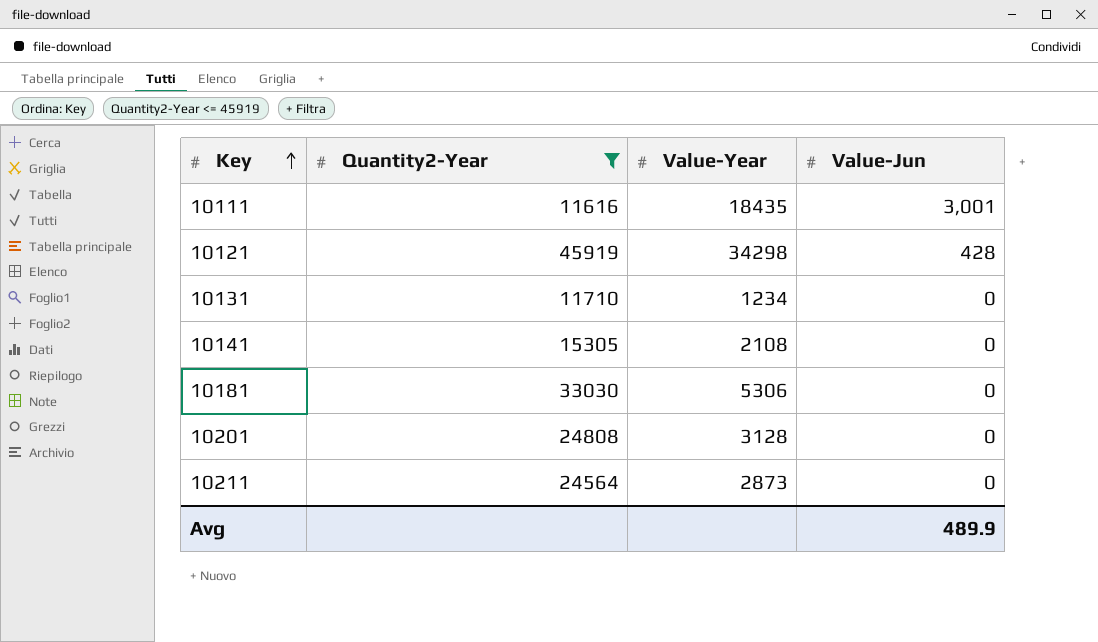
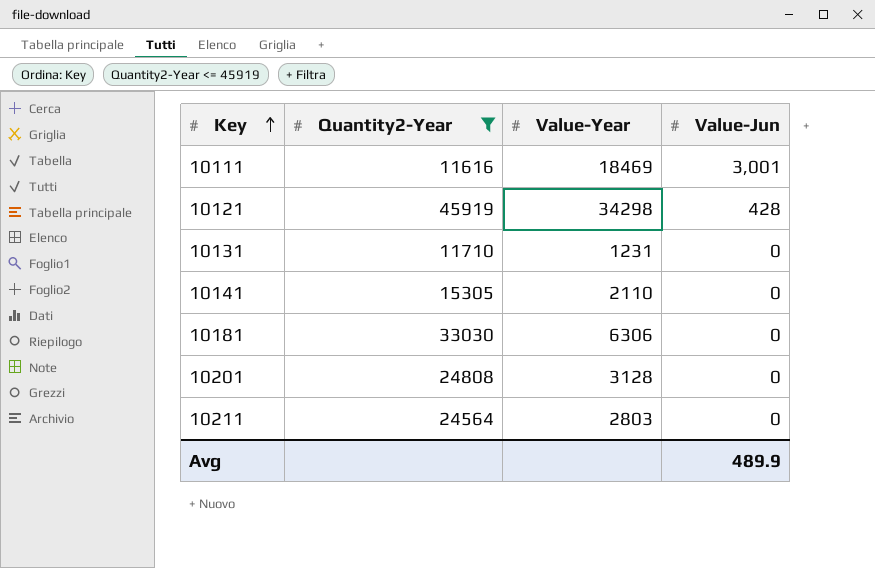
10111 | Value-Year: 18435 -> 18469
10131 | Value-Year: 1234 -> 1231
10141 | Value-Year: 2108 -> 2110
10181 | Value-Year: 5306 -> 6306
10211 | Value-Year: 2873 -> 2803

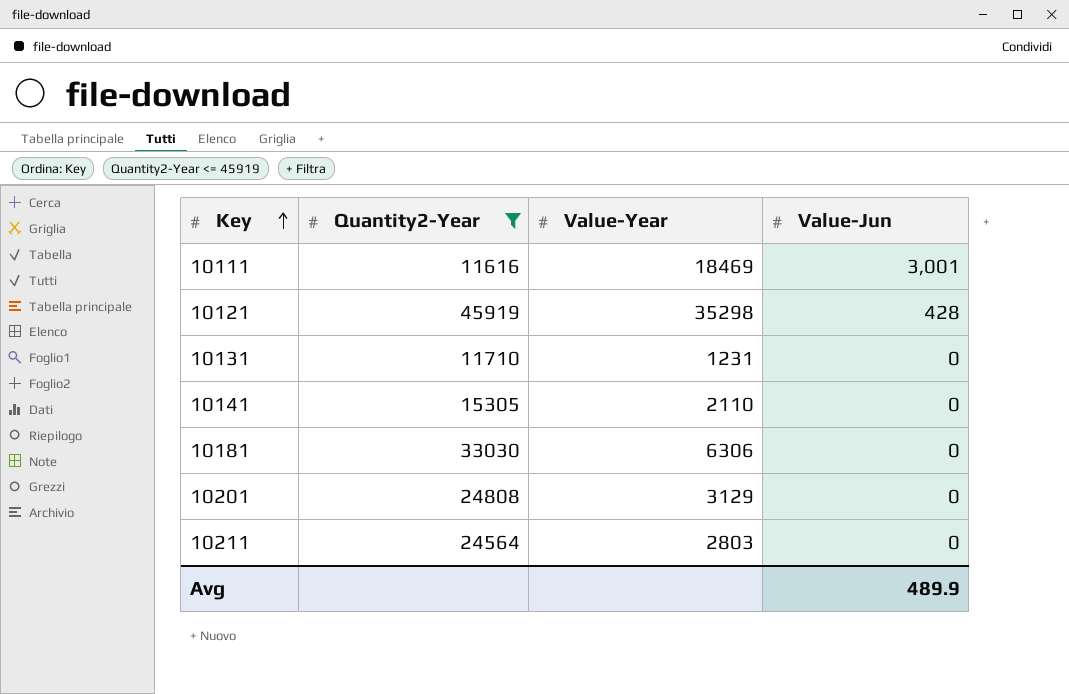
10121 | Value-Year: 34298 -> 35298
10201 | Value-Year: 3128 -> 3129

